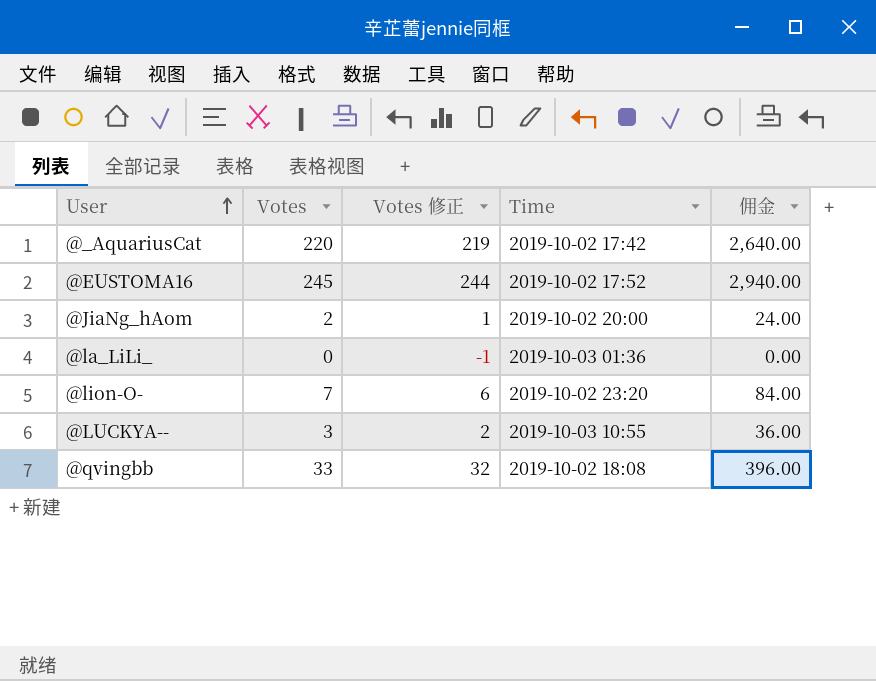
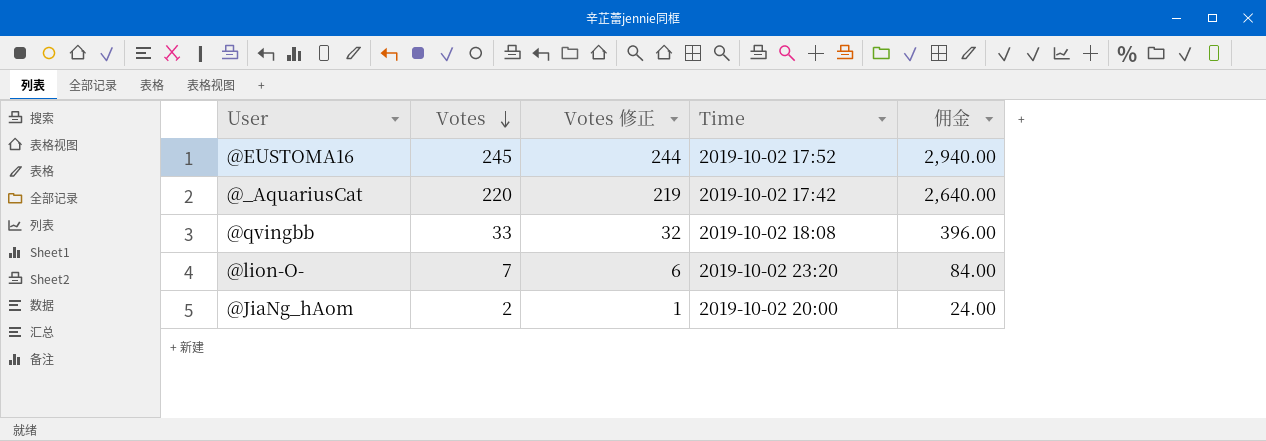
row order: User ascending -> Votes descending
row @la_LiLi_: 0 | -1 | 2019-10-03 01:36 | 0.00 -> none
row @LUCKYA--: 3 | 2 | 2019-10-03 10:55 | 36.00 -> none

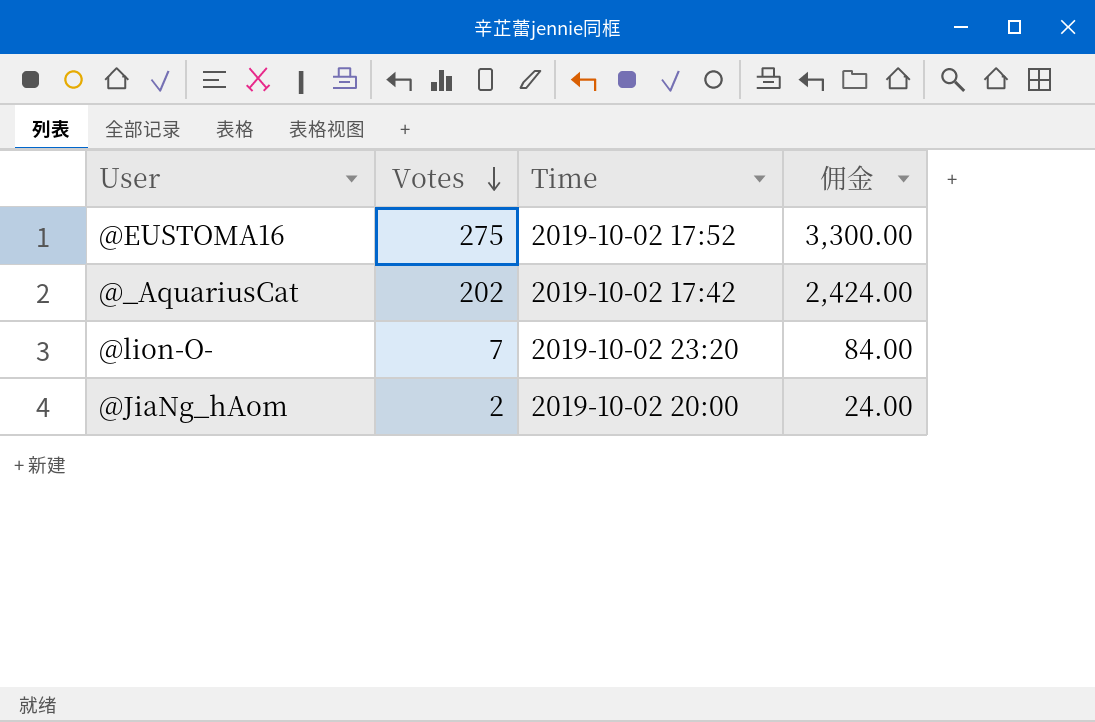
column Votes 修正 | formula: [Votes] - 1 -> none
row @qvingbb: 33 | 32 | 2019-10-02 18:08 | 396.00 -> none
@EUSTOMA16 | Votes: 245 -> 275
@EUSTOMA16 | 佣金: 2,940.00 -> 3,300.00
@_AquariusCat | Votes: 220 -> 202
@_AquariusCat | 佣金: 2,640.00 -> 2,424.00

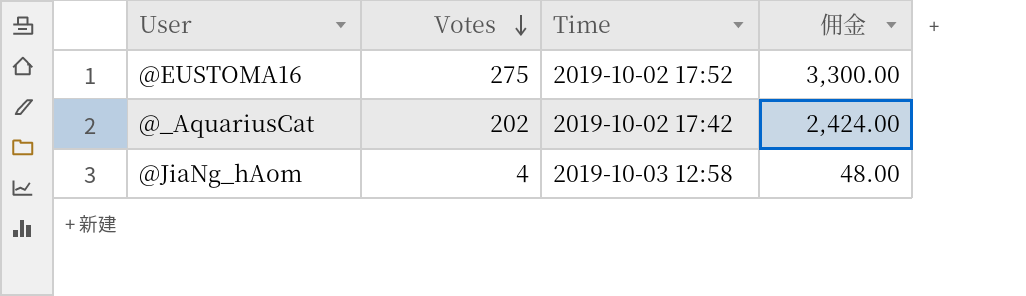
row @lion-O-: 7 | 2019-10-02 23:20 | 84.00 -> none
@JiaNg_hAom | Votes: 2 -> 4
@JiaNg_hAom | Time: 2019-10-02 20:00 -> 2019-10-03 12:58
@JiaNg_hAom | 佣金: 24.00 -> 48.00

